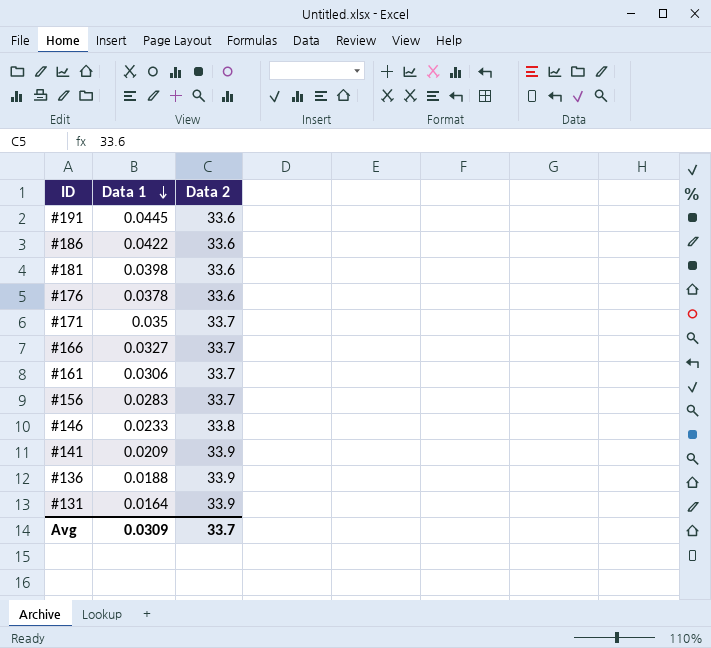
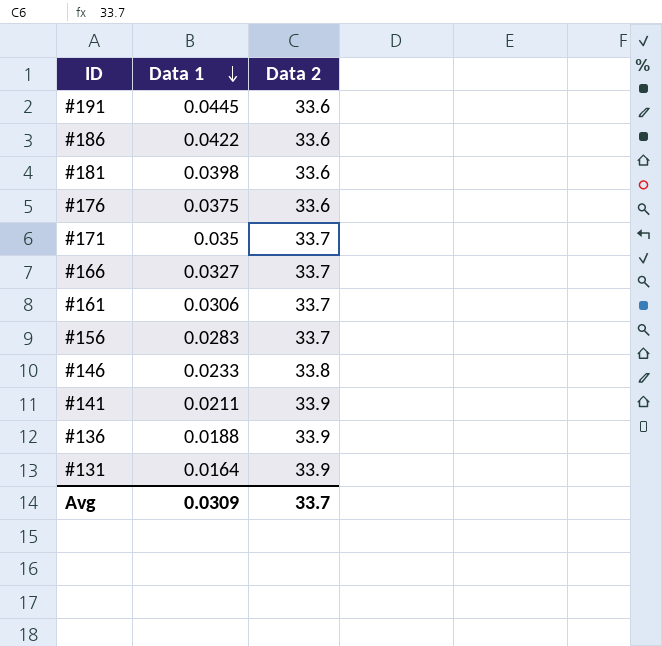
#176 | Data 1: 0.0378 -> 0.0375
#141 | Data 1: 0.0209 -> 0.0211

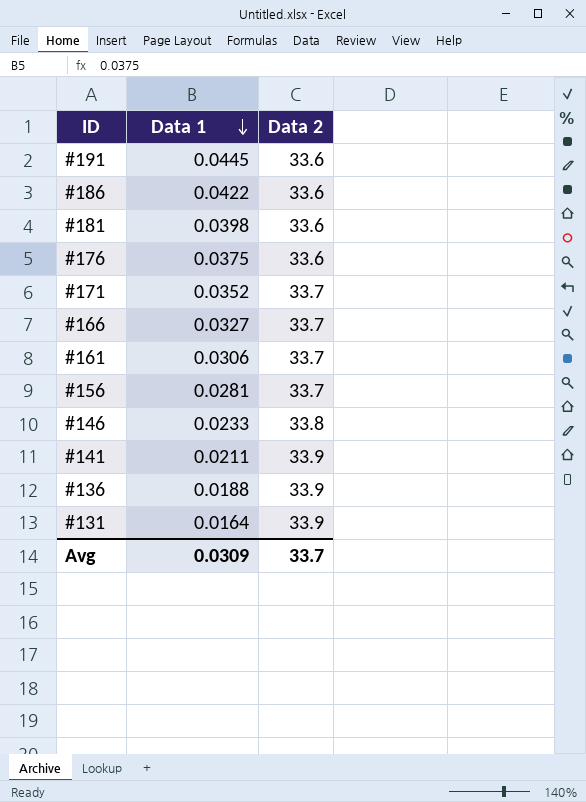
#171 | Data 1: 0.035 -> 0.0352
#156 | Data 1: 0.0283 -> 0.0281

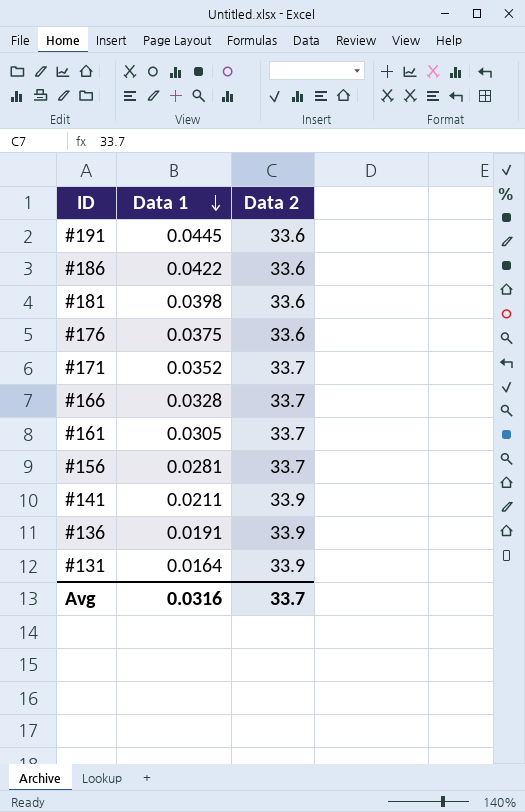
row #146: 0.0233 | 33.8 -> none
#166 | Data 1: 0.0327 -> 0.0328
#161 | Data 1: 0.0306 -> 0.0305
#136 | Data 1: 0.0188 -> 0.0191
Avg | Data 1: 0.0309 -> 0.0316

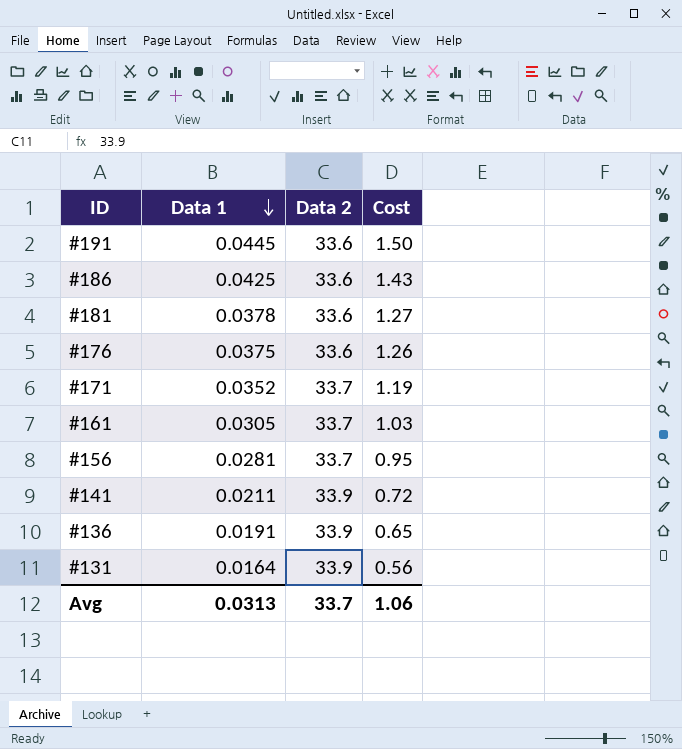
column Cost | formula: none -> [Data 1] * [Data 2]
row #166: 0.0328 | 33.7 -> none
#186 | Data 1: 0.0422 -> 0.0425
#181 | Data 1: 0.0398 -> 0.0378
Avg | Data 1: 0.0316 -> 0.0313

